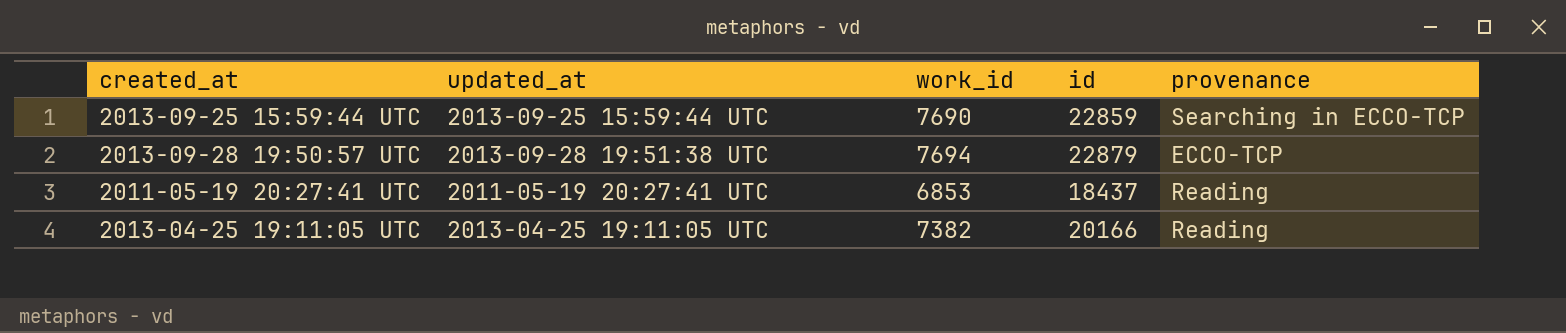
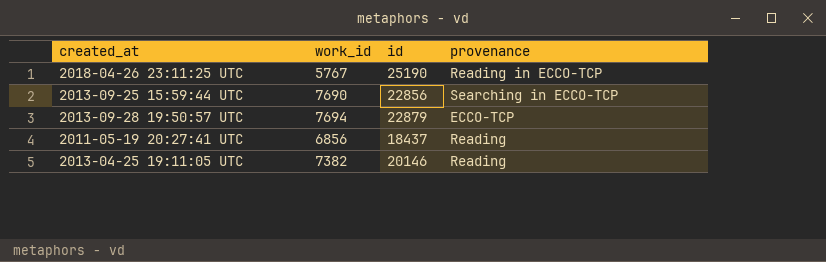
column updated_at | position: 2 -> none
row 2018-04-26 23:11:25 UTC: none -> 5767 | 25190 | Reading in ECCO-TCP
2013-09-25 15:59:44 UTC | id: 22859 -> 22856
2011-05-19 20:27:41 UTC | work_id: 6853 -> 6856
2013-04-25 19:11:05 UTC | id: 20166 -> 20146

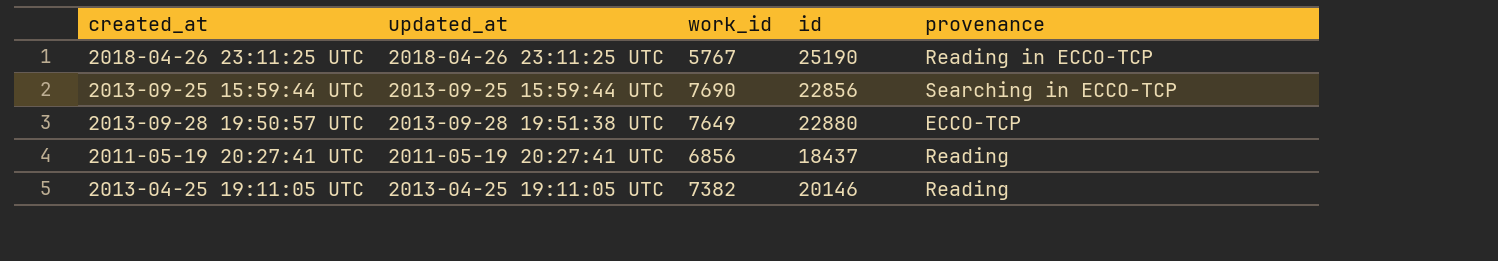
column updated_at | position: none -> 2
2013-09-28 19:50:57 UTC | work_id: 7694 -> 7649
2013-09-28 19:50:57 UTC | id: 22879 -> 22880

